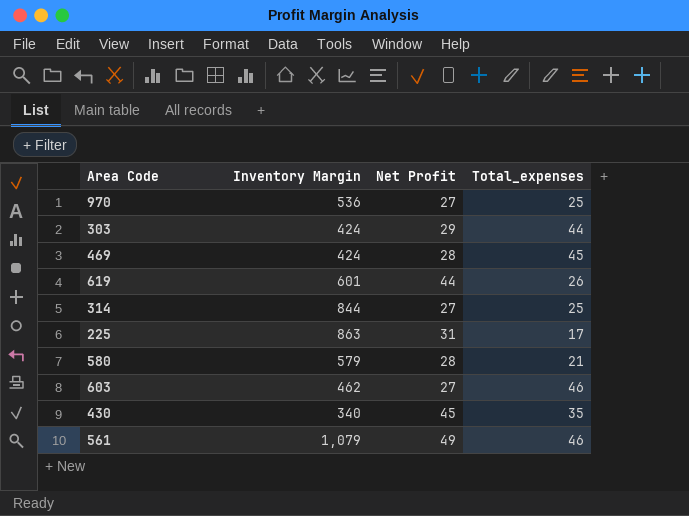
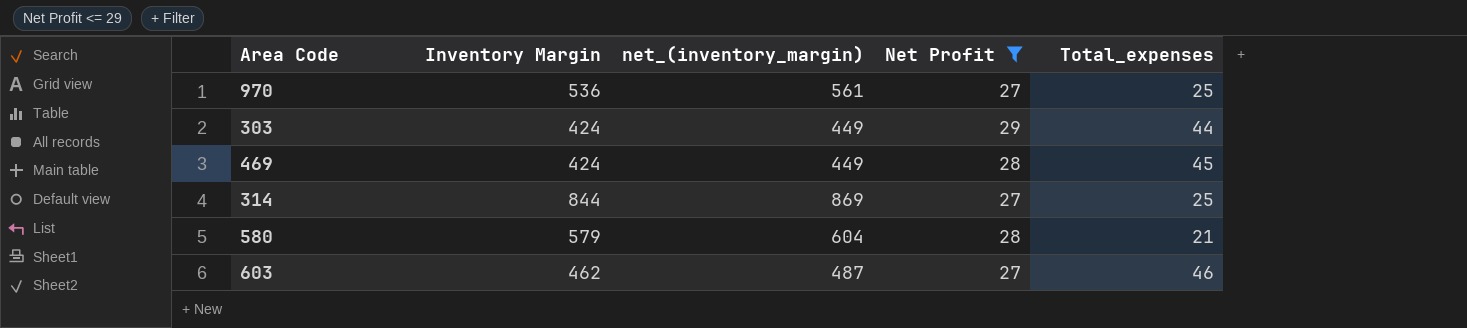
filter: none -> Net Profit <= 29
column net_(inventory_margin) | formula: none -> [Inventory Margin] + 25

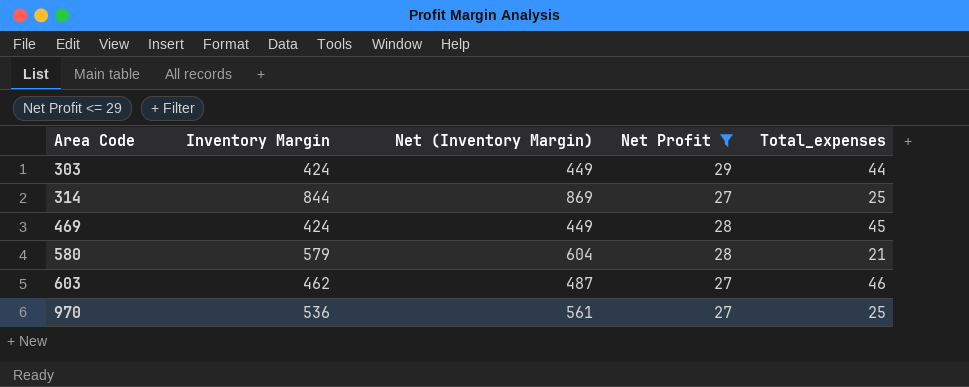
row order: none -> Area Code ascending
column name: net_(inventory_margin) -> Net (Inventory Margin)

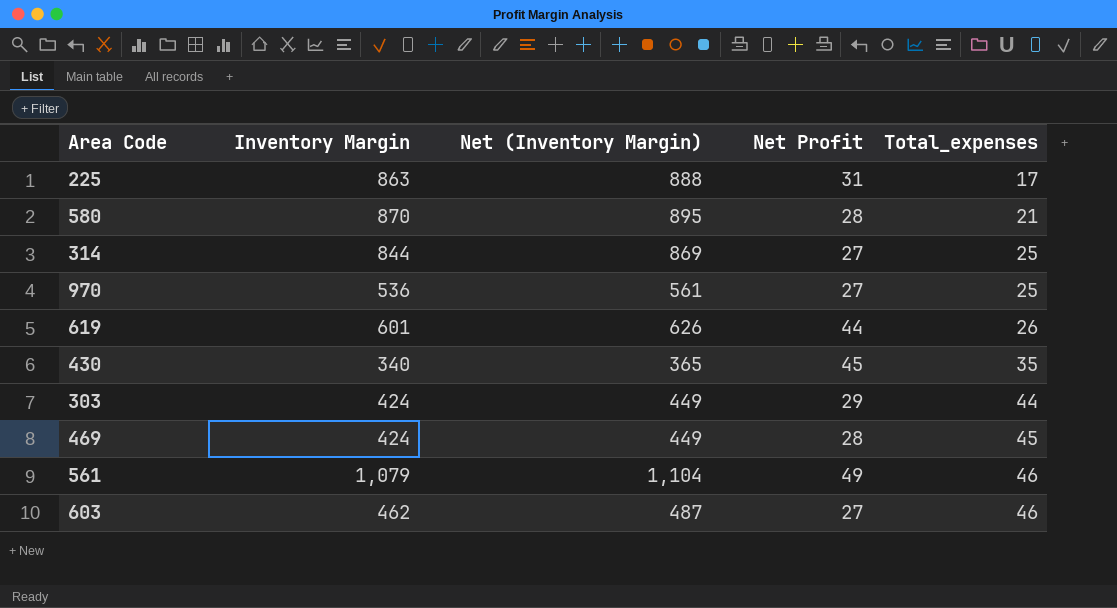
filter: Net Profit <= 29 -> none
row order: Area Code ascending -> Total_expenses ascending
580 | Inventory Margin: 579 -> 870
580 | Net (Inventory Margin): 604 -> 895

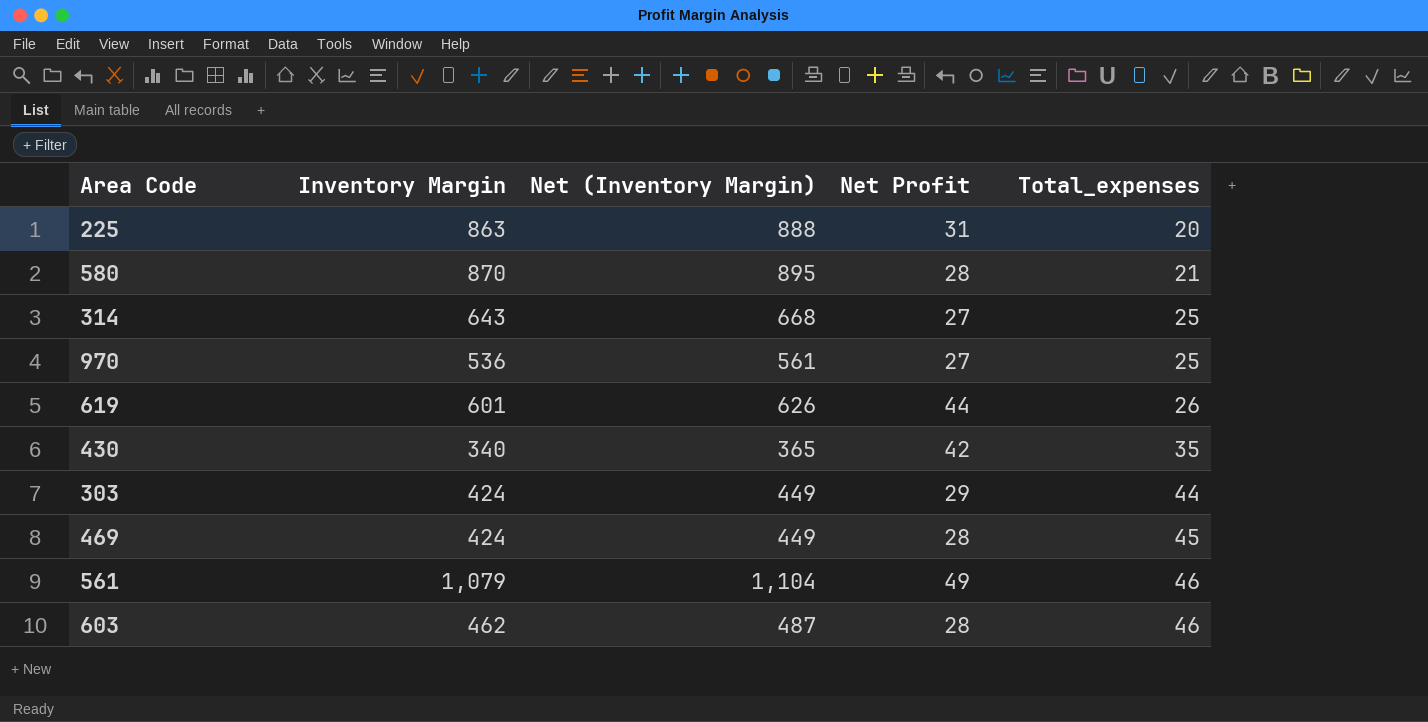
225 | Total_expenses: 17 -> 20
314 | Inventory Margin: 844 -> 643
314 | Net (Inventory Margin): 869 -> 668
430 | Net Profit: 45 -> 42
603 | Net Profit: 27 -> 28

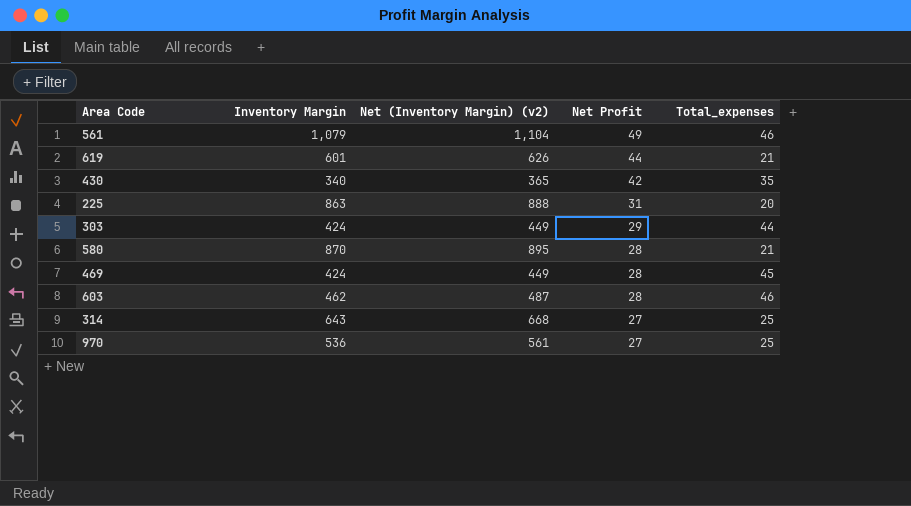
row order: Total_expenses ascending -> Net Profit descending
column name: Net (Inventory Margin) -> Net (Inventory Margin) (v2)
619 | Total_expenses: 26 -> 21

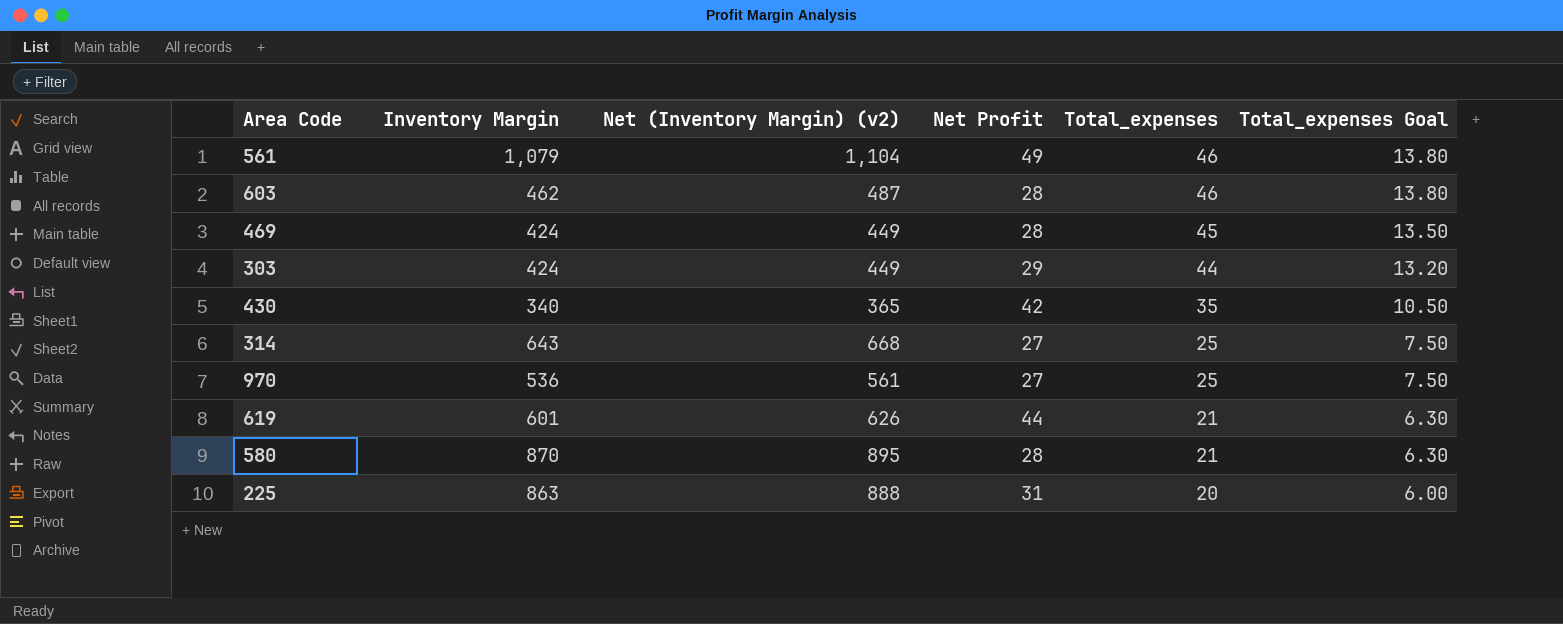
row order: Net Profit descending -> Total_expenses descending
column Total_expenses Goal | formula: none -> [Total_expenses] * 0.3

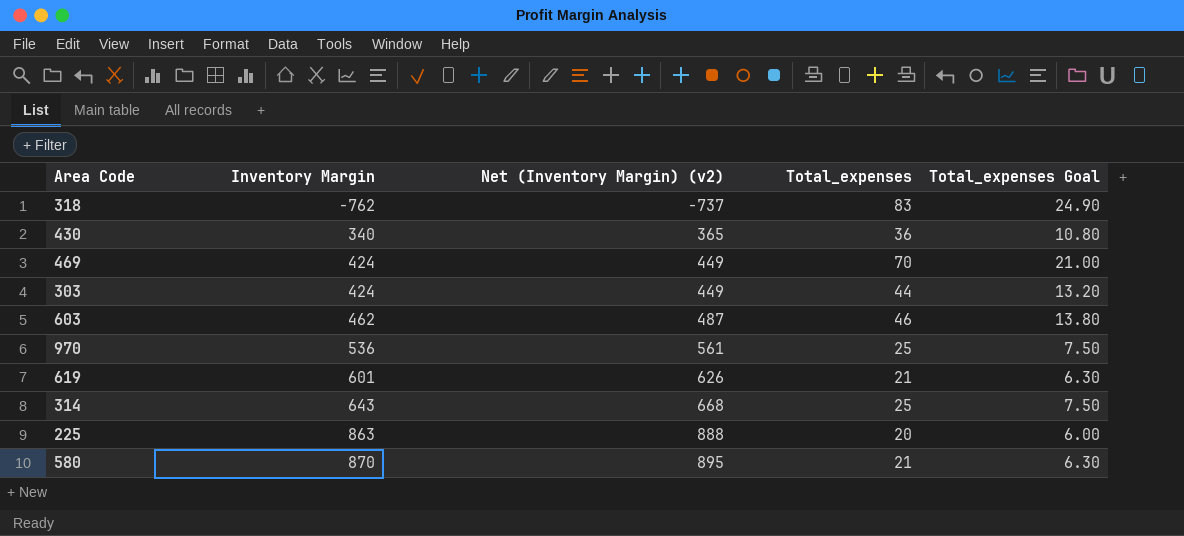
row order: Total_expenses descending -> Inventory Margin ascending
column Net Profit | position: 4 -> none
row 561: 1,079 | 1,104 | 49 | 46 | 13.80 -> none
row 318: none -> -762 | -737 | 83 | 24.90
430 | Total_expenses: 35 -> 36
430 | Total_expenses Goal: 10.50 -> 10.80
469 | Total_expenses: 45 -> 70
469 | Total_expenses Goal: 13.50 -> 21.00

